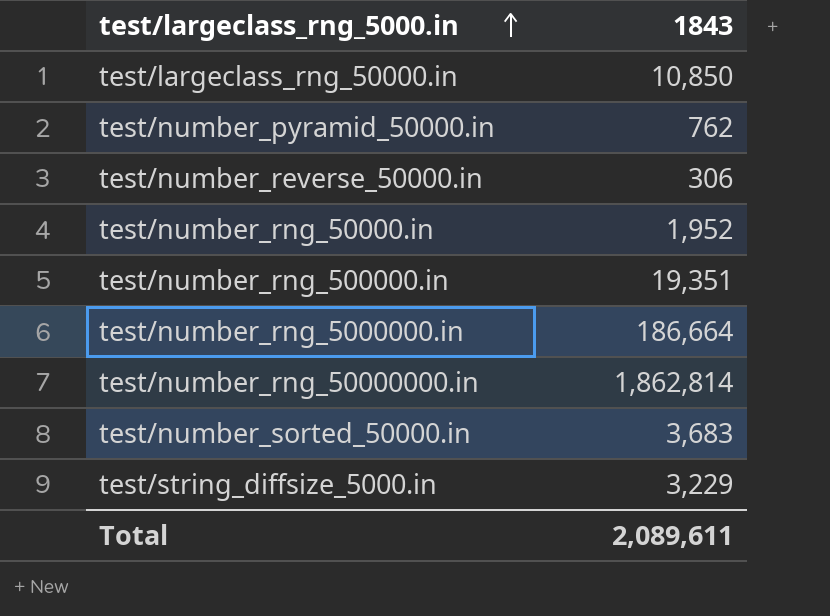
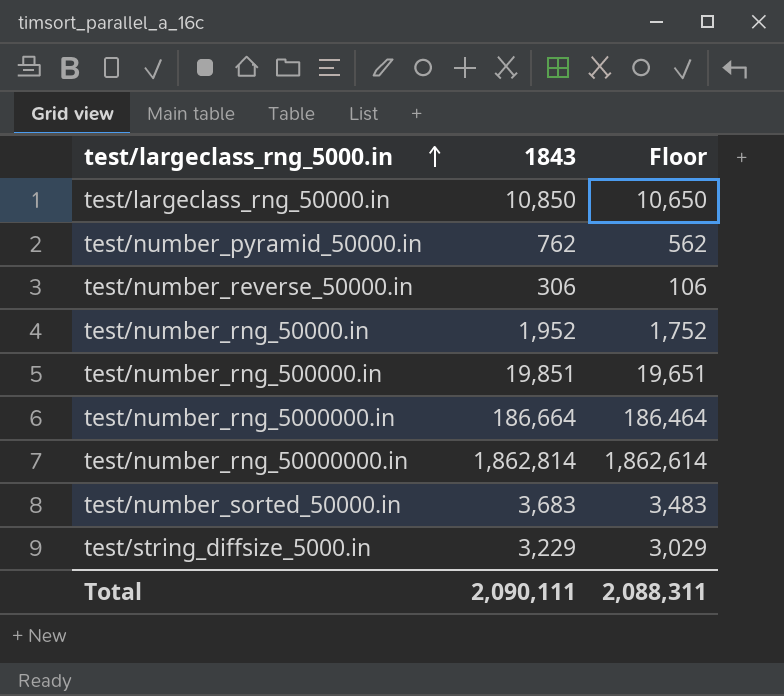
column Floor | formula: none -> [1843] - 200
test/number_rng_500000.in | 1843: 19,351 -> 19,851
Total | 1843: 2,089,611 -> 2,090,111

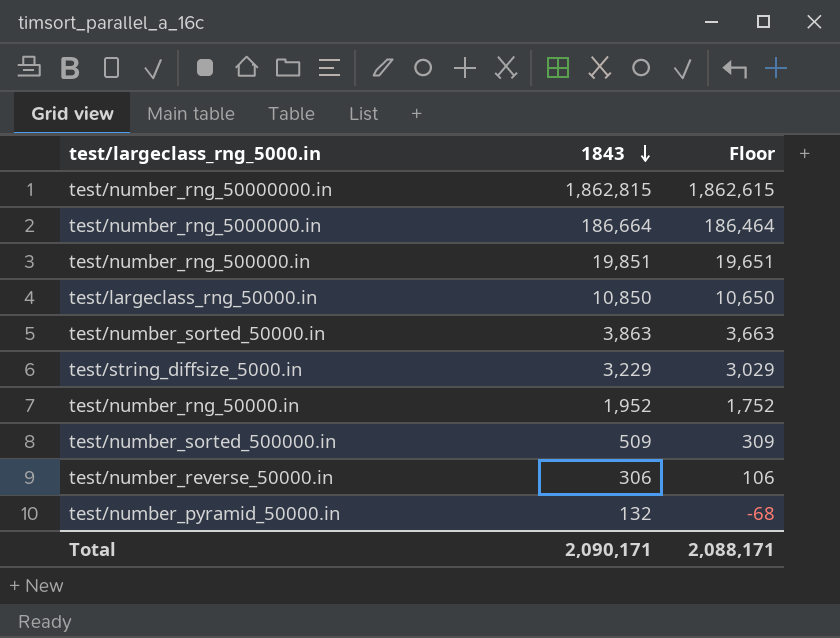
row order: test/largeclass_rng_5000.in ascending -> 1843 descending
test/number_rng_50000000.in | 1843: 1,862,814 -> 1,862,815
test/number_rng_50000000.in | Floor: 1,862,614 -> 1,862,615
test/number_sorted_50000.in | 1843: 3,683 -> 3,863
test/number_sorted_50000.in | Floor: 3,483 -> 3,663
row test/number_sorted_500000.in: none -> 509 | 309
test/number_pyramid_50000.in | 1843: 762 -> 132
test/number_pyramid_50000.in | Floor: 562 -> -68
Total | 1843: 2,090,111 -> 2,090,171
Total | Floor: 2,088,311 -> 2,088,171

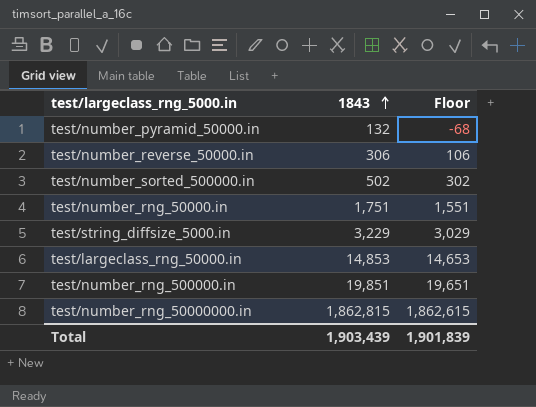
row order: 1843 descending -> 1843 ascending
row test/number_rng_5000000.in: 186,664 | 186,464 -> none
row test/number_sorted_50000.in: 3,863 | 3,663 -> none
test/number_sorted_500000.in | 1843: 509 -> 502
test/number_sorted_500000.in | Floor: 309 -> 302
test/number_rng_50000.in | 1843: 1,952 -> 1,751
test/number_rng_50000.in | Floor: 1,752 -> 1,551
test/largeclass_rng_50000.in | 1843: 10,850 -> 14,853
test/largeclass_rng_50000.in | Floor: 10,650 -> 14,653
Total | 1843: 2,090,171 -> 1,903,439
Total | Floor: 2,088,171 -> 1,901,839

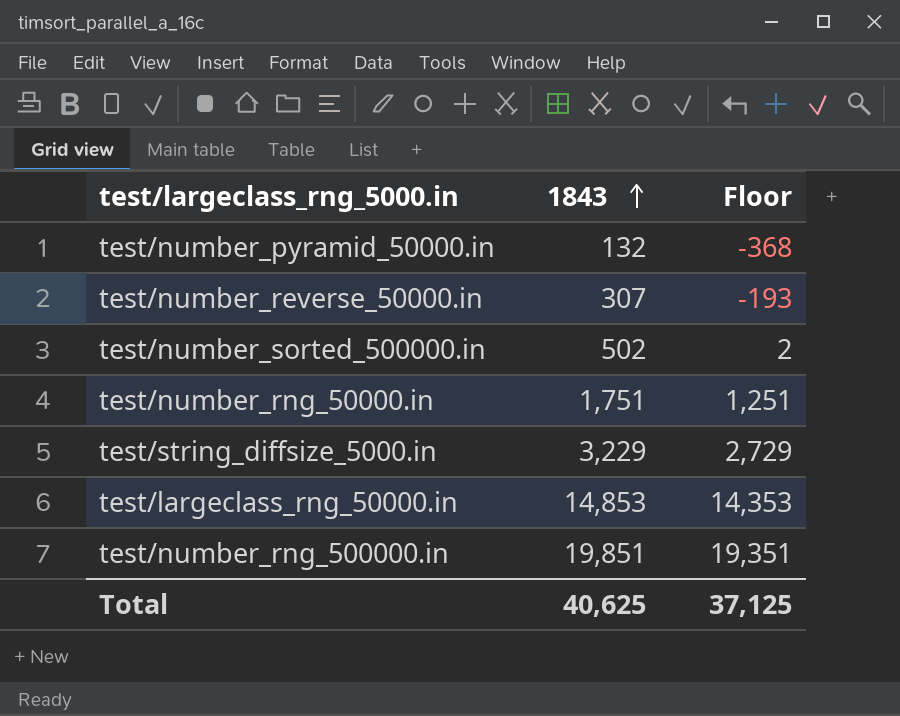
column Floor | formula: [1843] - 200 -> [1843] - 500
row test/number_rng_50000000.in: 1,862,815 | 1,862,615 -> none
test/number_reverse_50000.in | 1843: 306 -> 307
Total | 1843: 1,903,439 -> 40,625
Total | Floor: 1,901,839 -> 37,125

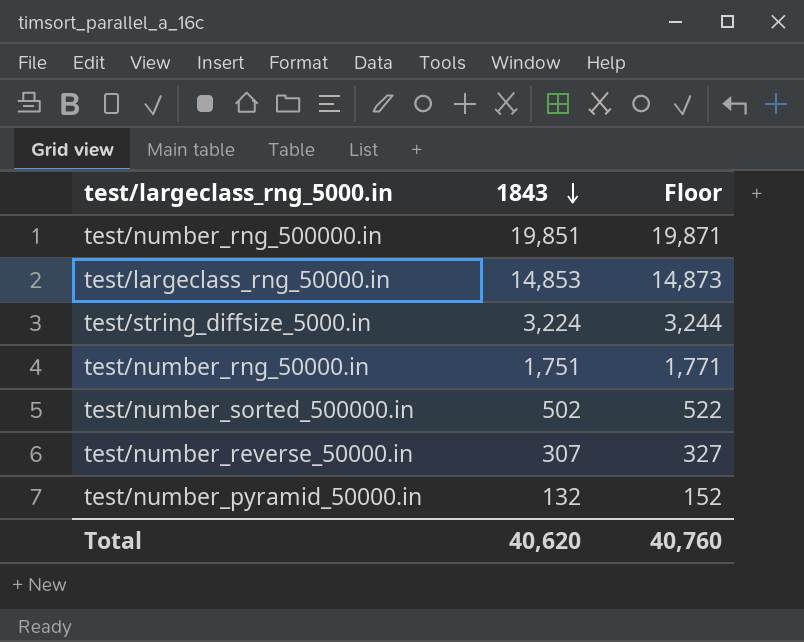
row order: 1843 ascending -> 1843 descending
column Floor | formula: [1843] - 500 -> [1843] + 20
test/string_diffsize_5000.in | 1843: 3,229 -> 3,224
Total | 1843: 40,625 -> 40,620
Total | Floor: 37,125 -> 40,760

